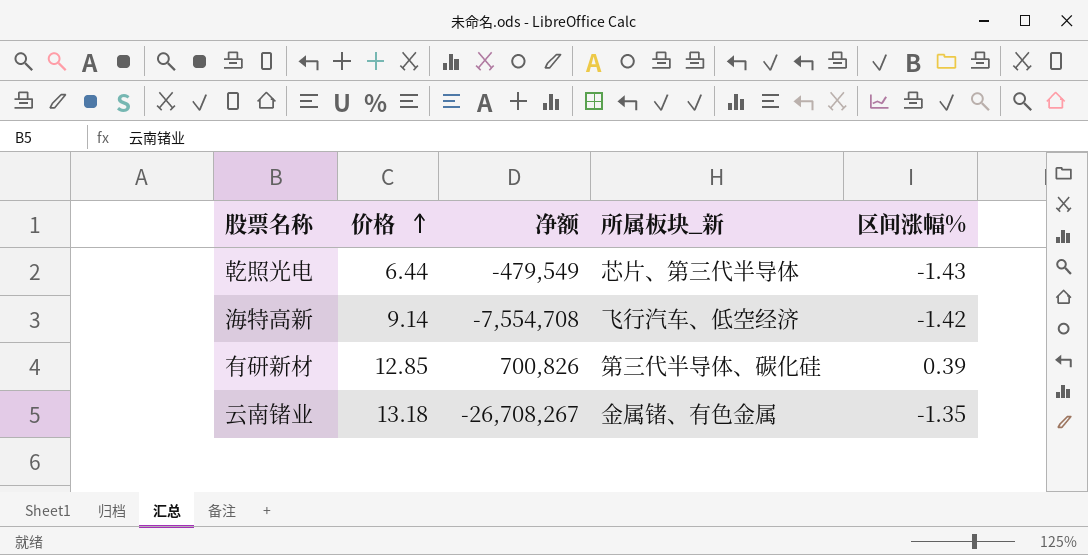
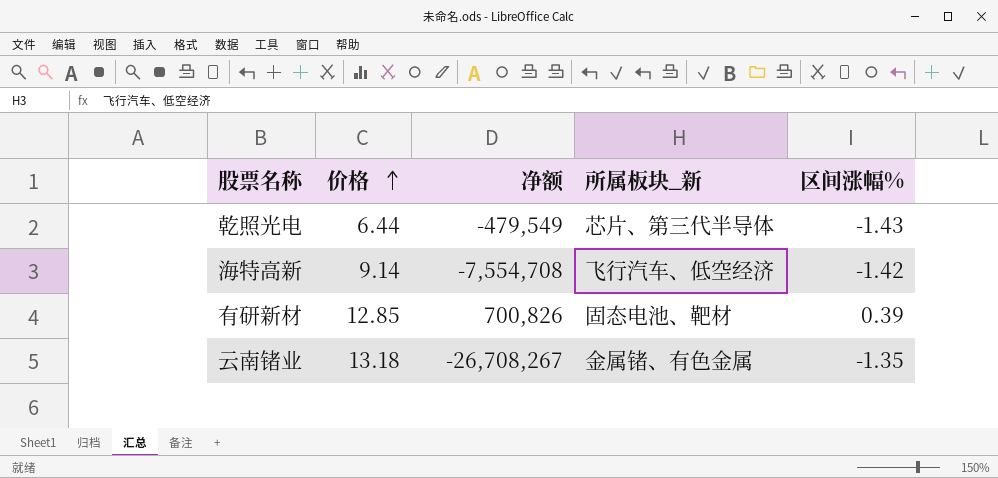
有研新材 | 所属板块_新: 第三代半导体、碳化硅 -> 固态电池、靶材

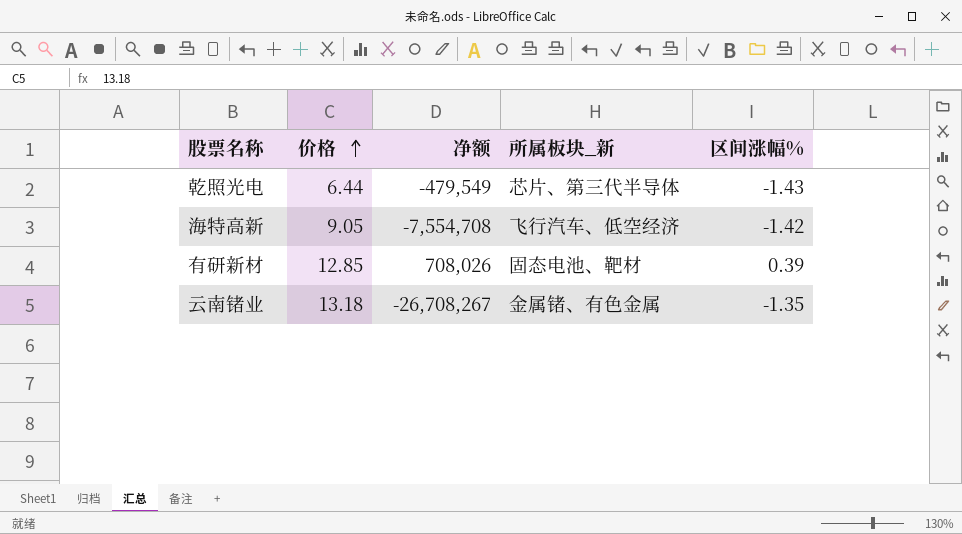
海特高新 | 价格: 9.14 -> 9.05
有研新材 | 净额: 700,826 -> 708,026

